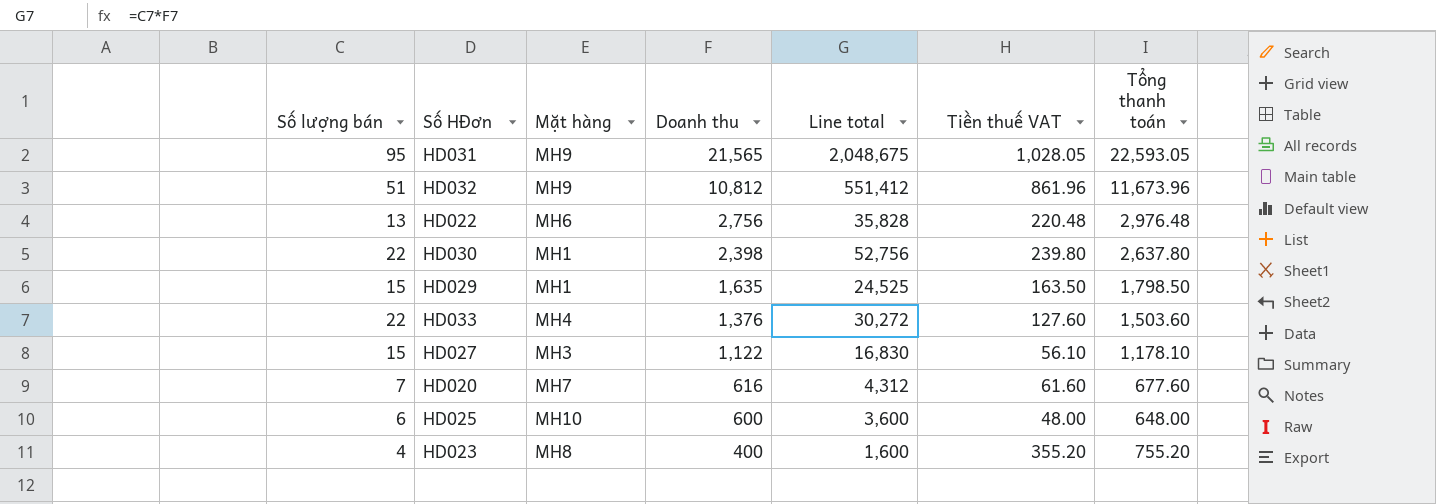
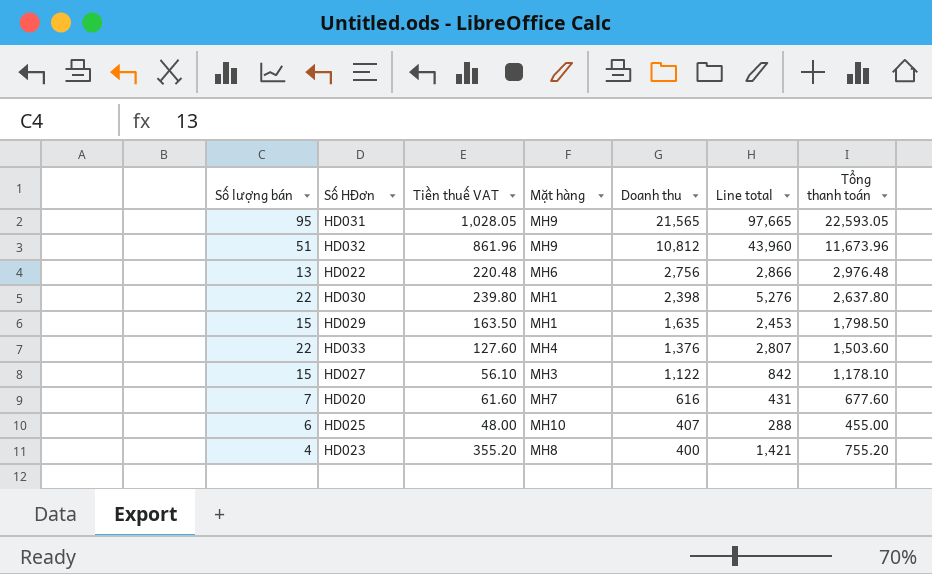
column Tiền thuế VAT | position: 6 -> 3
column Line total | formula: [Số lượng bán] * [Doanh thu] -> [Số lượng bán] * [Tiền thuế VAT]
HD025 | Doanh thu: 600 -> 407
HD025 | Tổng thanh toán: 648.00 -> 455.00

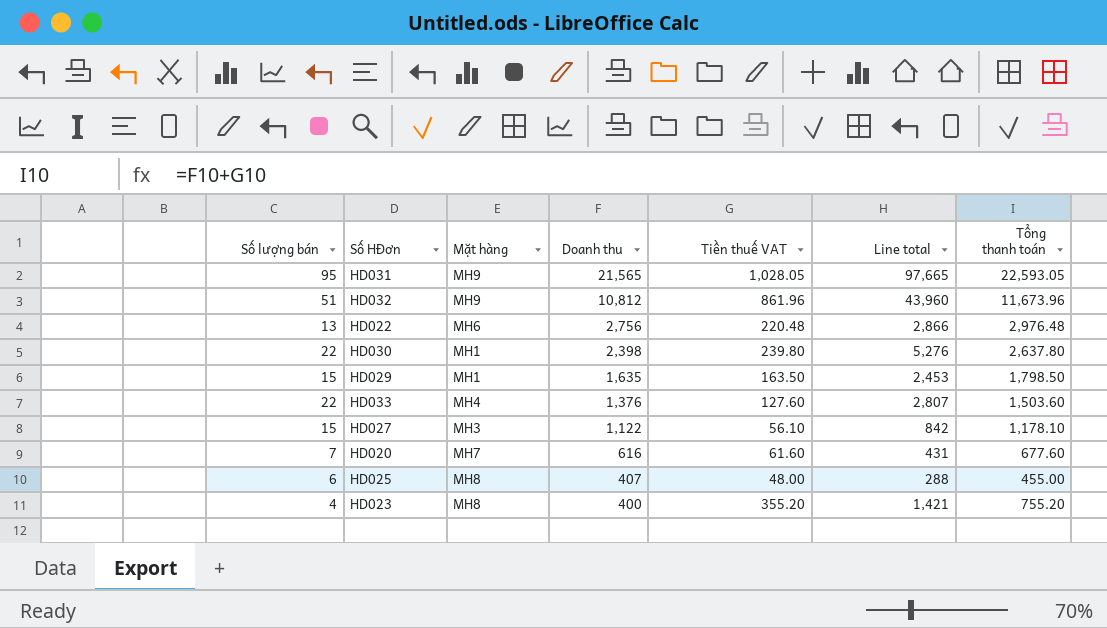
column Tiền thuế VAT | position: 3 -> 5
HD025 | Mặt hàng: MH10 -> MH8

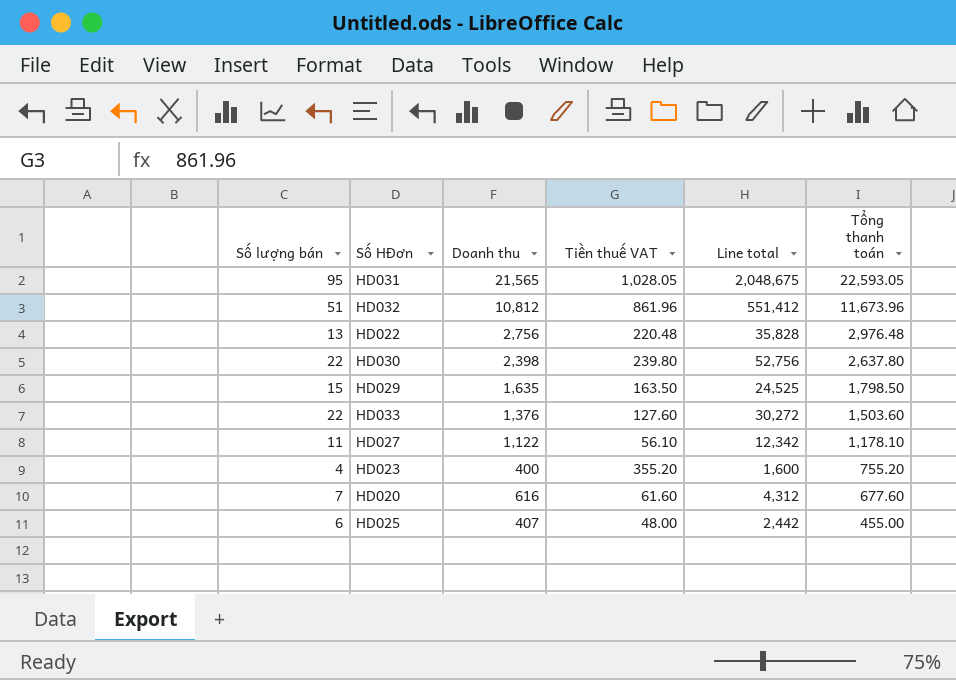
row order: Doanh thu descending -> Tổng thanh toán descending
column Mặt hàng | position: 3 -> none
column Line total | formula: [Số lượng bán] * [Tiền thuế VAT] -> [Số lượng bán] * [Doanh thu]
HD027 | Số lượng bán: 15 -> 11

